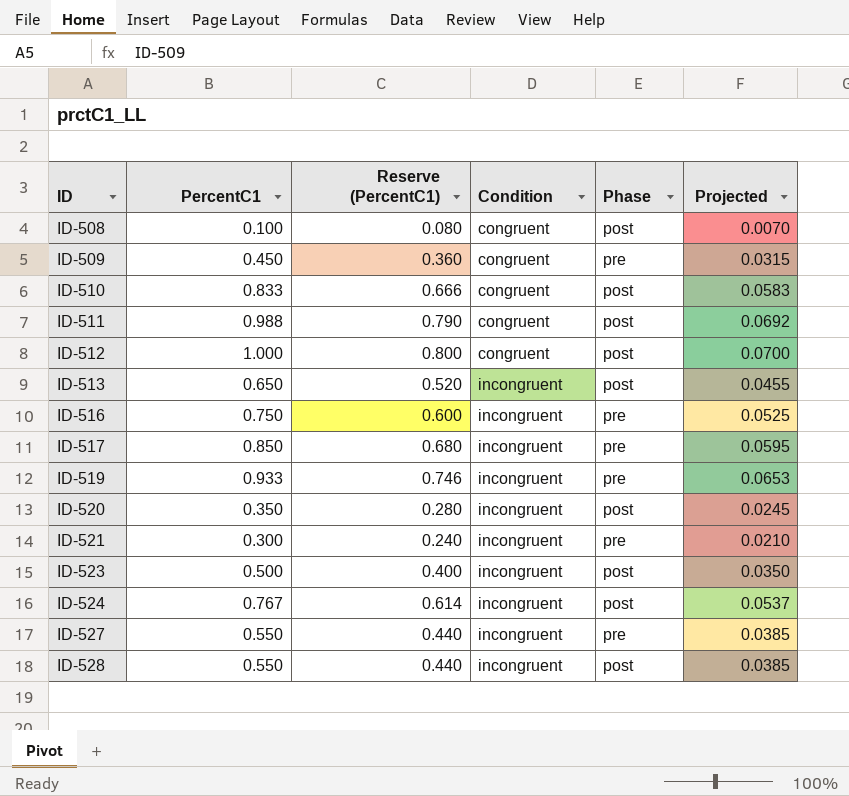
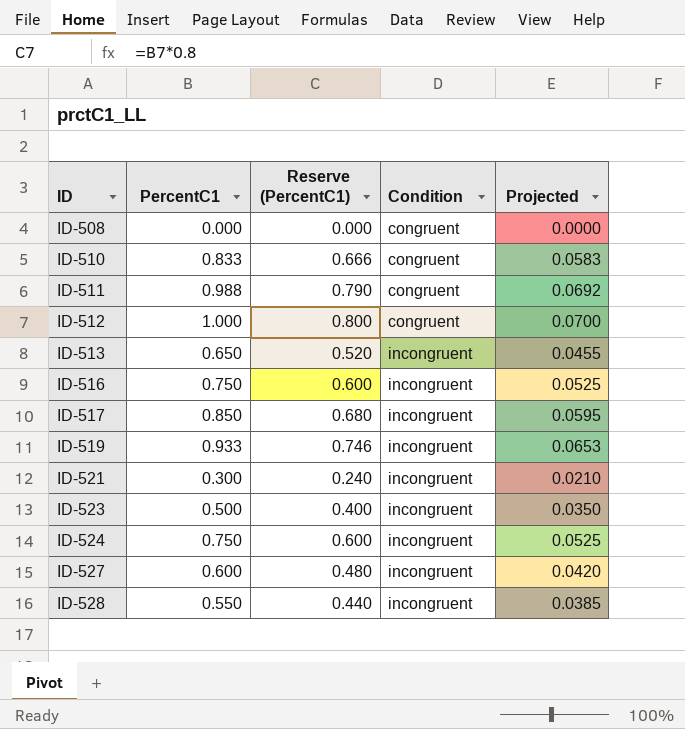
column Phase | position: 5 -> none
row ID-509: 0.450 | 0.360 | congruent | pre | 0.0315 -> none
row ID-520: 0.350 | 0.280 | incongruent | post | 0.0245 -> none
ID-508 | PercentC1: 0.100 -> 0.000
ID-508 | Reserve (PercentC1): 0.080 -> 0.000
ID-508 | Projected: 0.0070 -> 0.0000
ID-524 | PercentC1: 0.767 -> 0.750
ID-524 | Reserve (PercentC1): 0.614 -> 0.600
ID-524 | Projected: 0.0537 -> 0.0525
ID-527 | PercentC1: 0.550 -> 0.600
ID-527 | Reserve (PercentC1): 0.440 -> 0.480
ID-527 | Projected: 0.0385 -> 0.0420

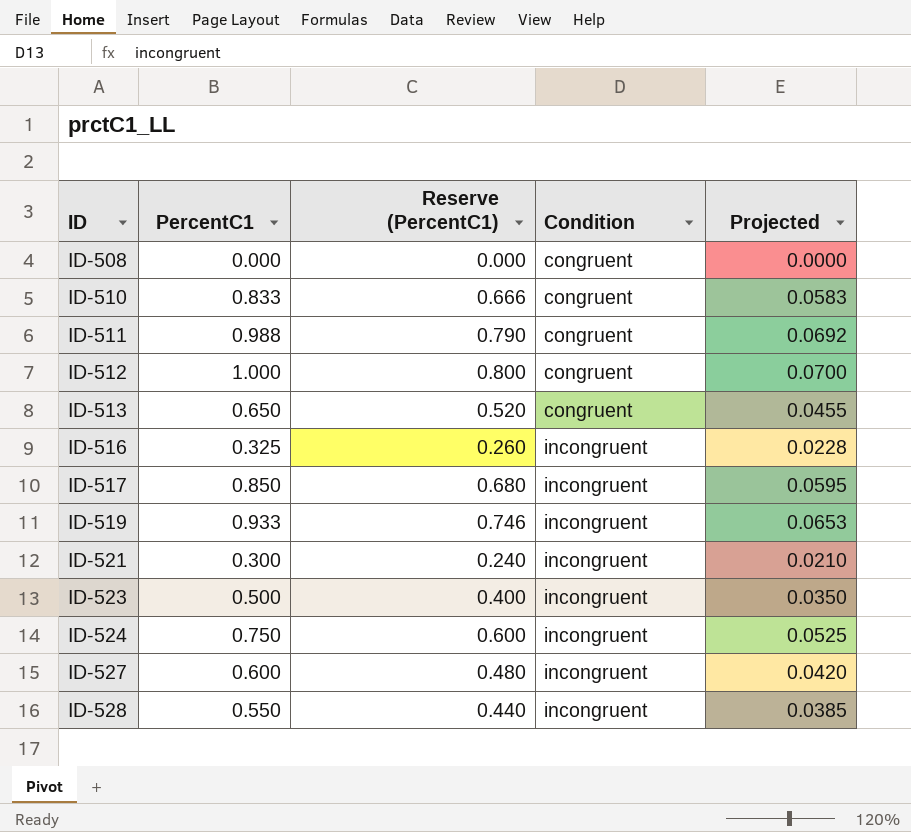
ID-513 | Condition: incongruent -> congruent
ID-516 | PercentC1: 0.750 -> 0.325
ID-516 | Reserve (PercentC1): 0.600 -> 0.260
ID-516 | Projected: 0.0525 -> 0.0228

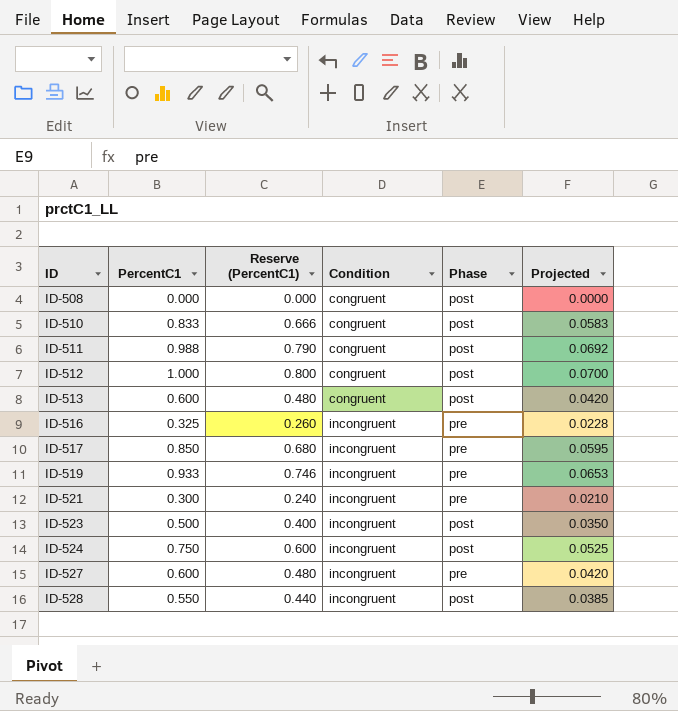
column Phase | position: none -> 5
ID-513 | PercentC1: 0.650 -> 0.600
ID-513 | Reserve (PercentC1): 0.520 -> 0.480
ID-513 | Projected: 0.0455 -> 0.0420

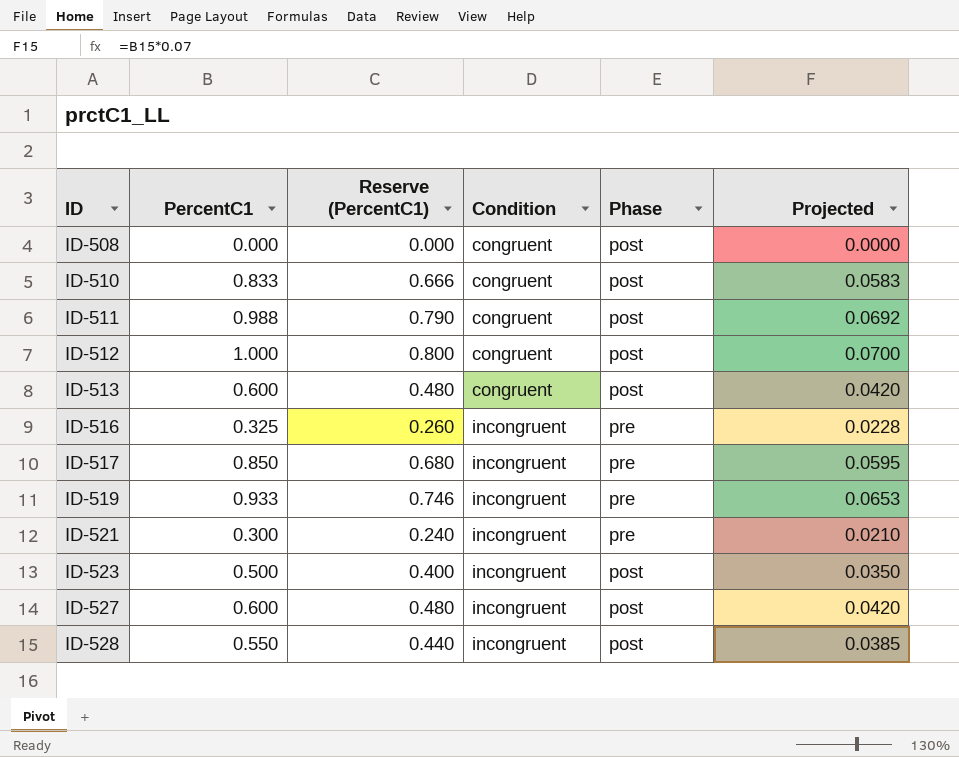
row ID-524: 0.750 | 0.600 | incongruent | post | 0.0525 -> none
ID-527 | Phase: pre -> post

